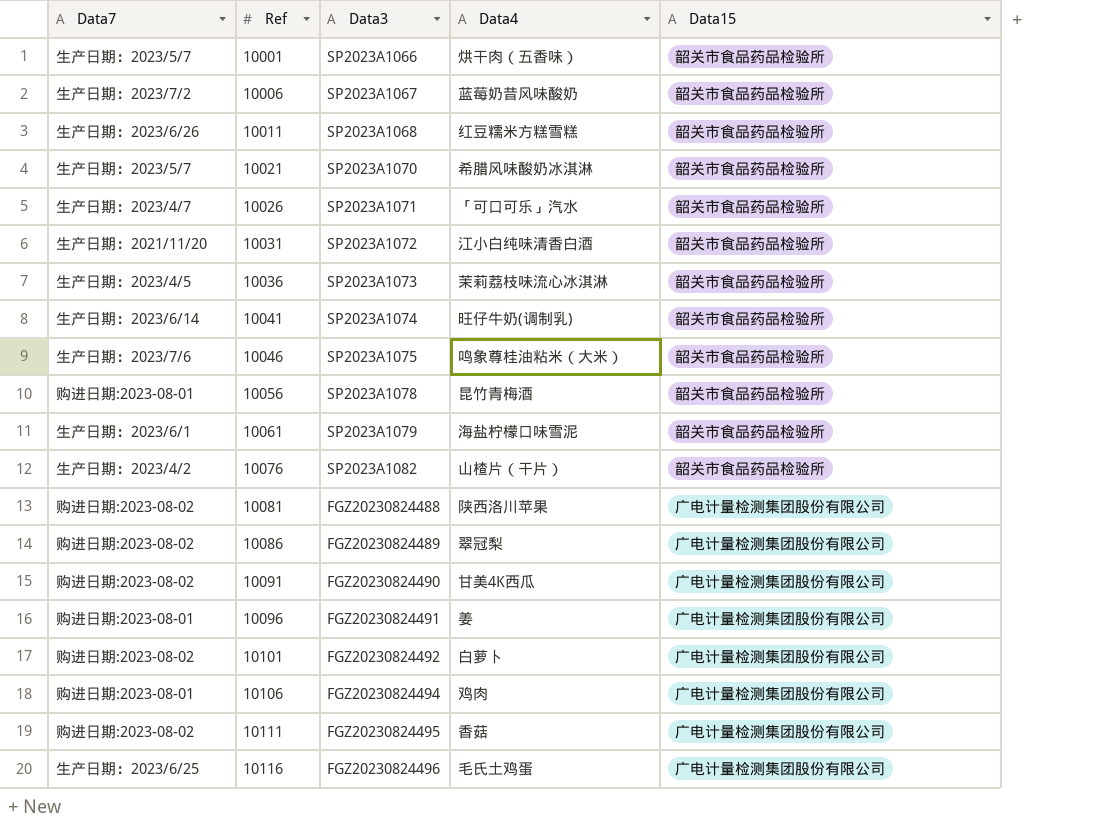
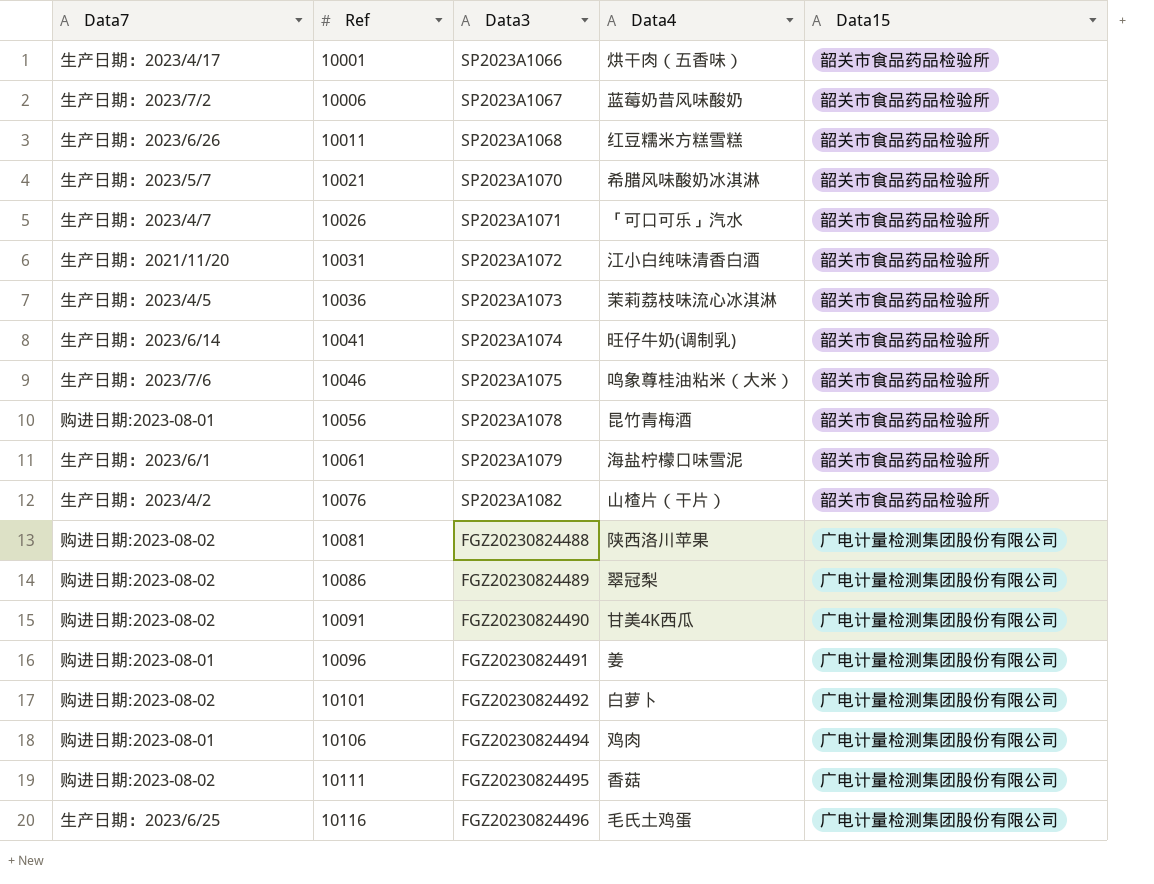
10001 | Data7: 生产日期：2023/5/7 -> 生产日期：2023/4/17

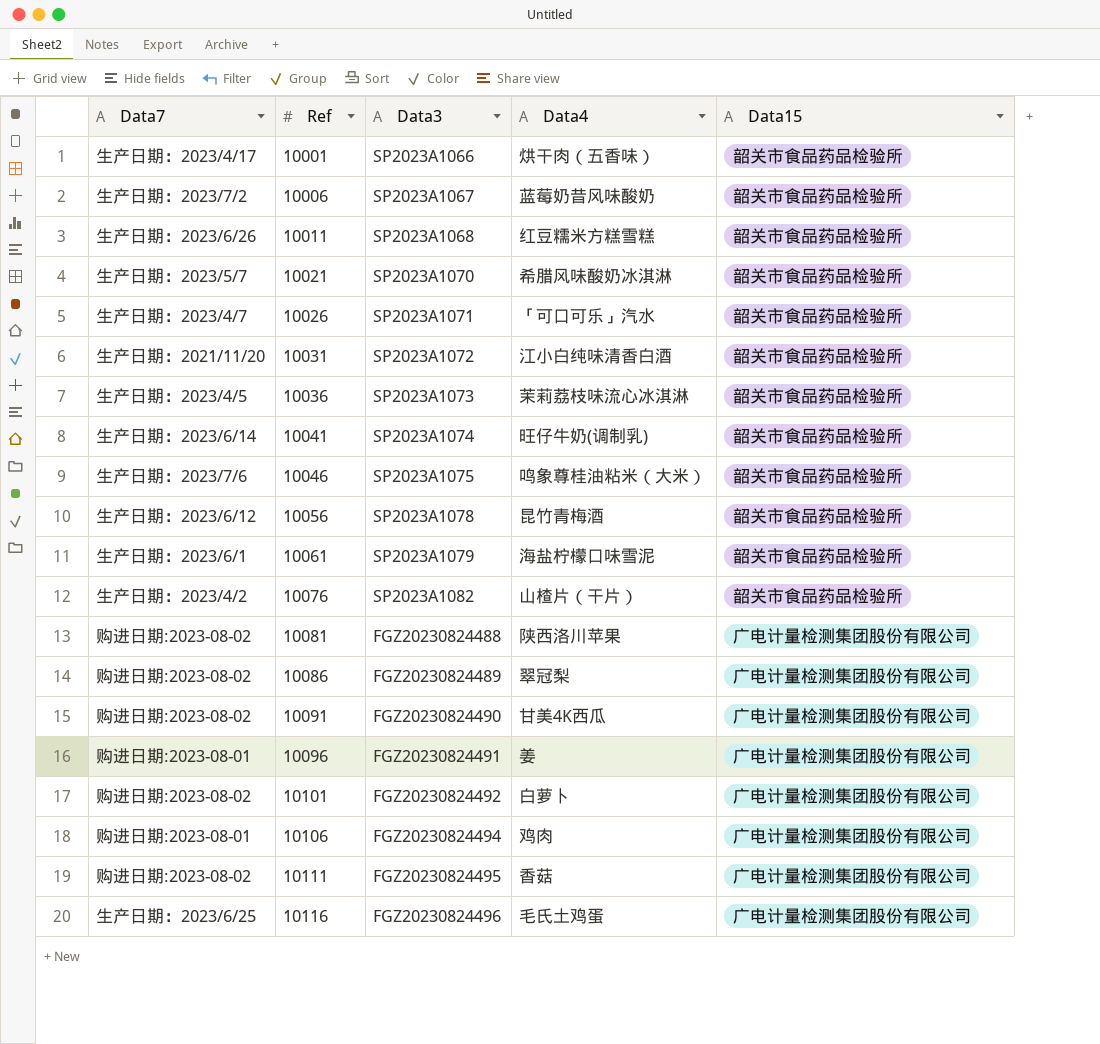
10056 | Data7: 购进日期:2023-08-01 -> 生产日期：2023/6/12

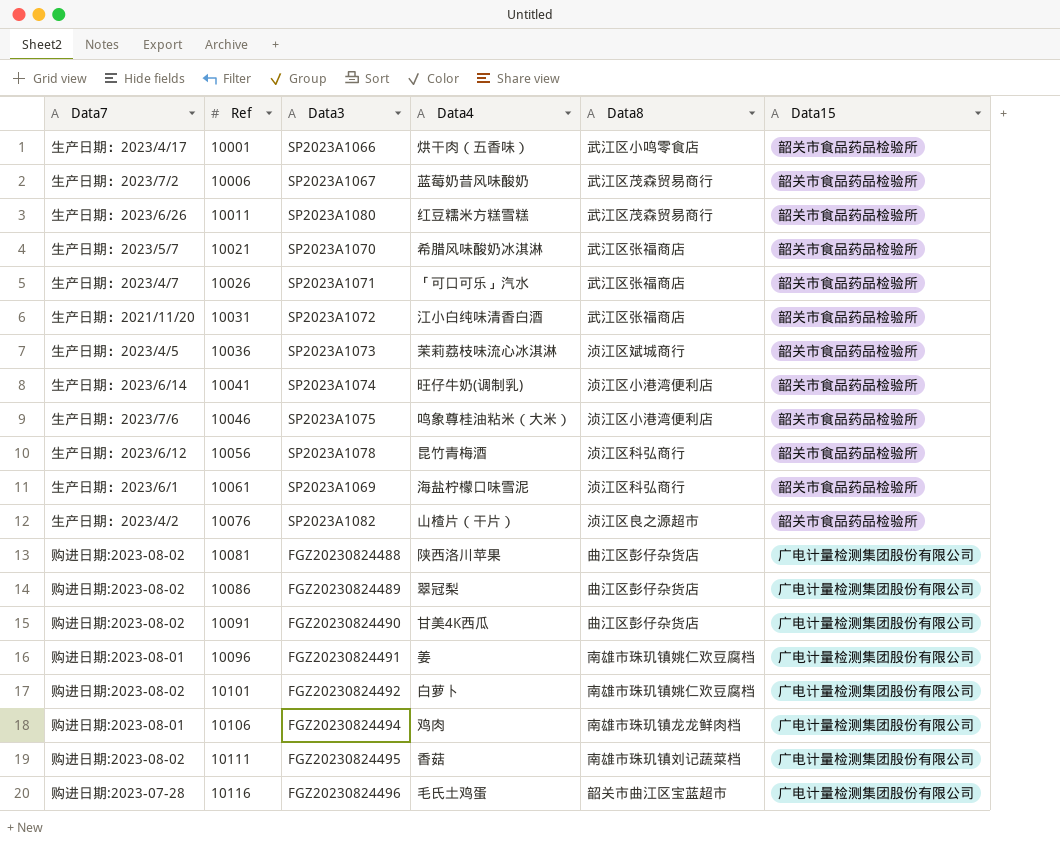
column Data8 | position: none -> 5
10011 | Data3: SP2023A1068 -> SP2023A1080
10061 | Data3: SP2023A1079 -> SP2023A1069
10116 | Data7: 生产日期：2023/6/25 -> 购进日期:2023-07-28

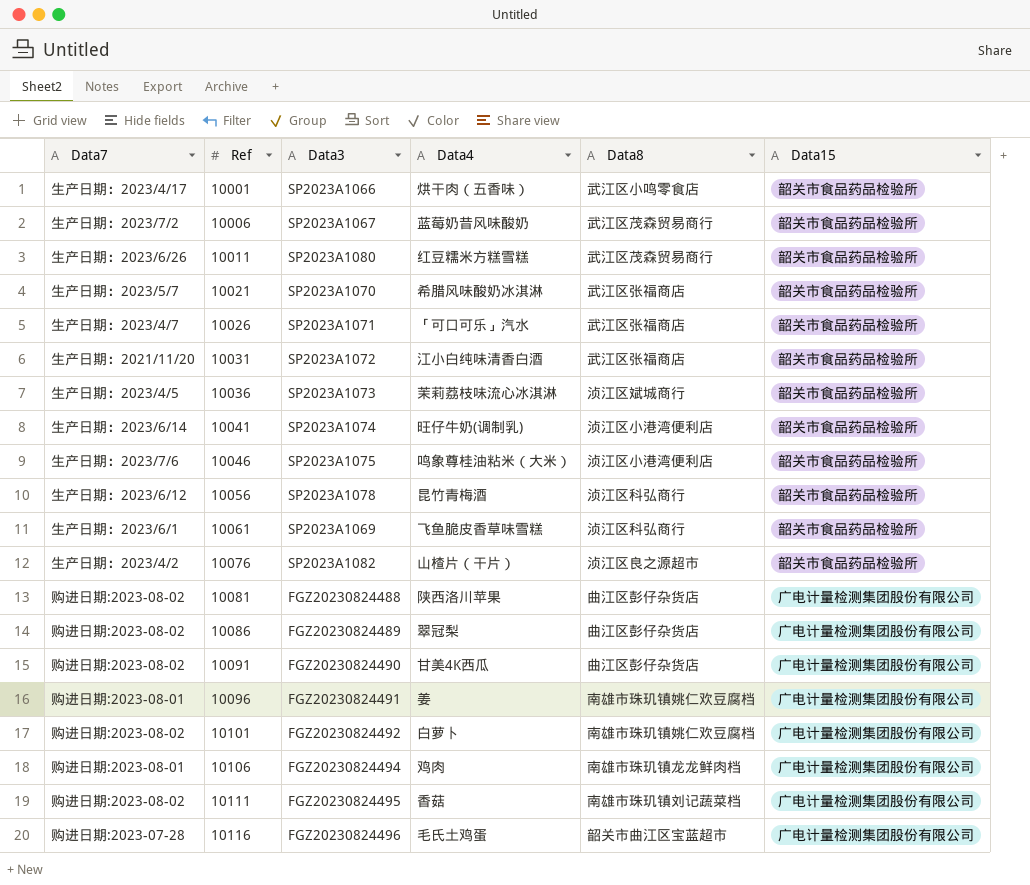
10061 | Data4: 海盐柠檬口味雪泥 -> 飞鱼脆皮香草味雪糕

